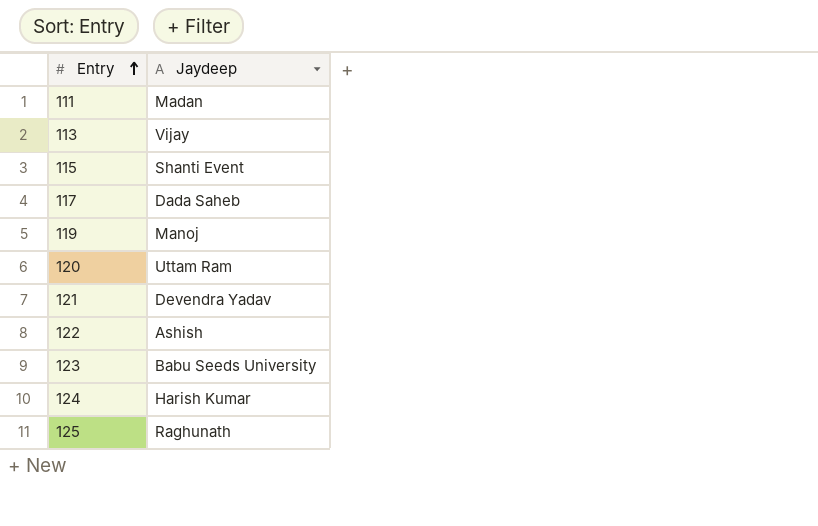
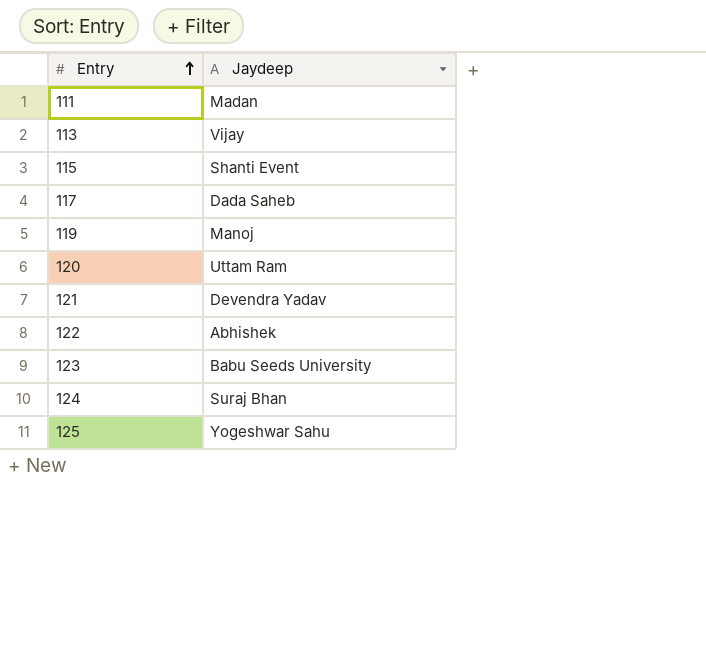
122 | Jaydeep: Ashish -> Abhishek
124 | Jaydeep: Harish Kumar -> Suraj Bhan
125 | Jaydeep: Raghunath -> Yogeshwar Sahu

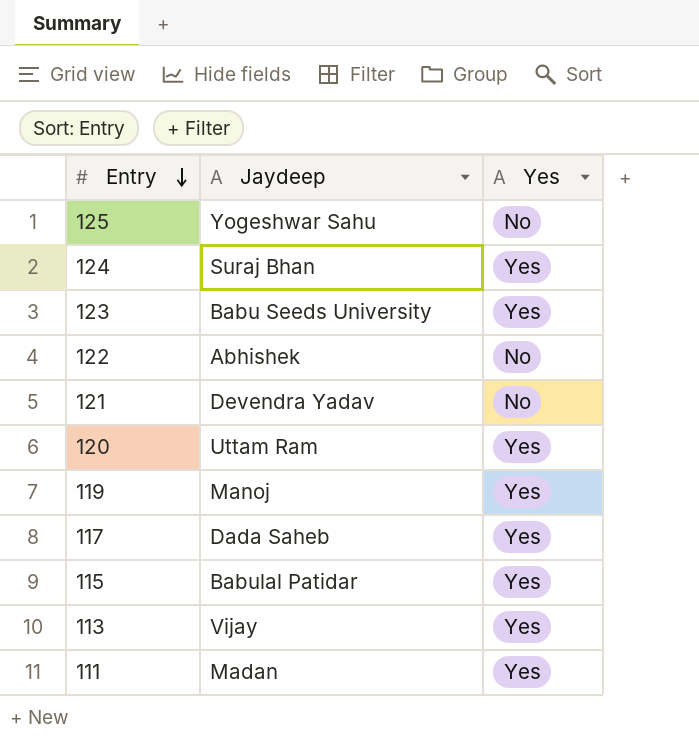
row order: Entry ascending -> Entry descending
column Yes | position: none -> 3
115 | Jaydeep: Shanti Event -> Babulal Patidar

